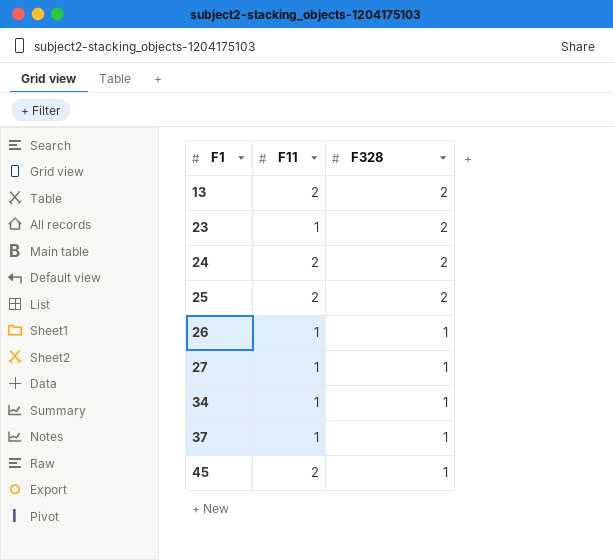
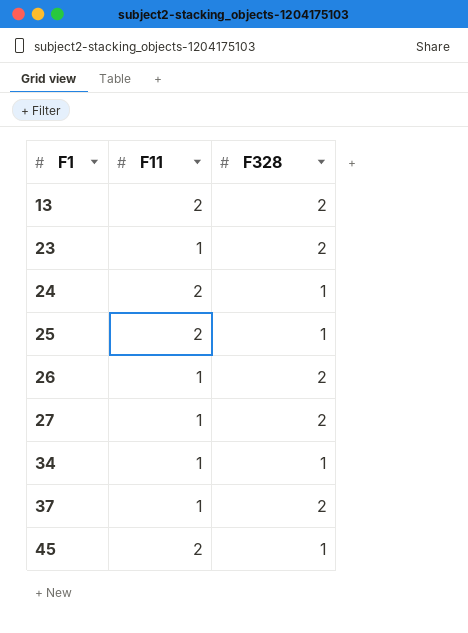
24 | F328: 2 -> 1
25 | F328: 2 -> 1
26 | F328: 1 -> 2
27 | F328: 1 -> 2
37 | F328: 1 -> 2

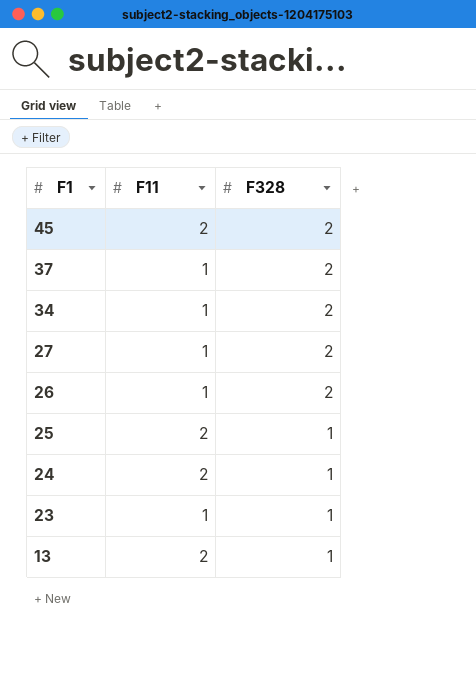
row order: F1 ascending -> F1 descending
45 | F328: 1 -> 2
34 | F328: 1 -> 2
23 | F328: 2 -> 1
13 | F328: 2 -> 1

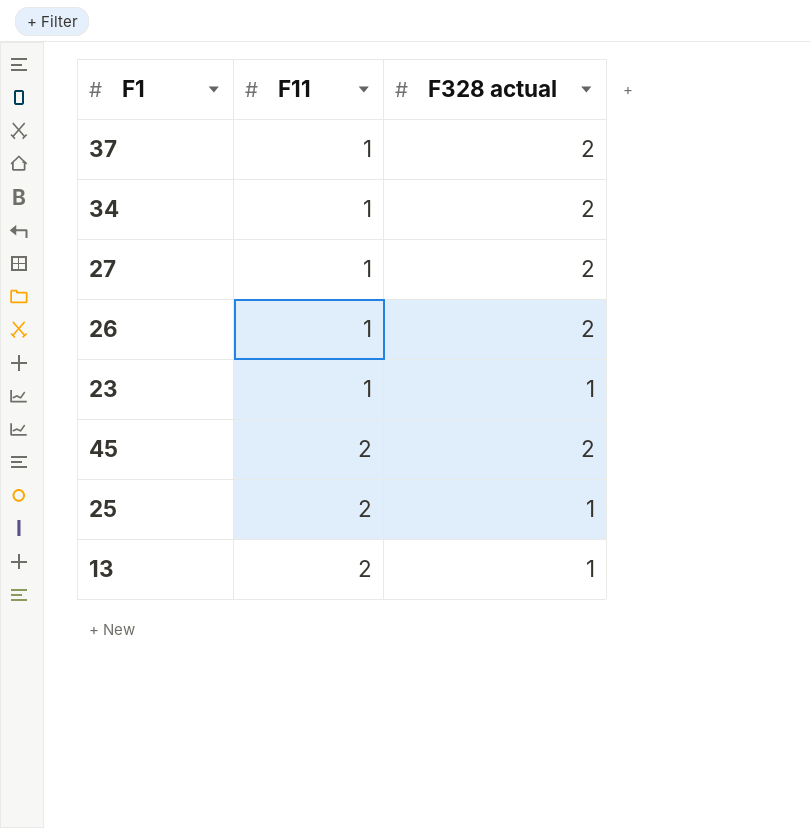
row order: F1 descending -> F11 ascending
column name: F328 -> F328 actual
row 24: 2 | 1 -> none

